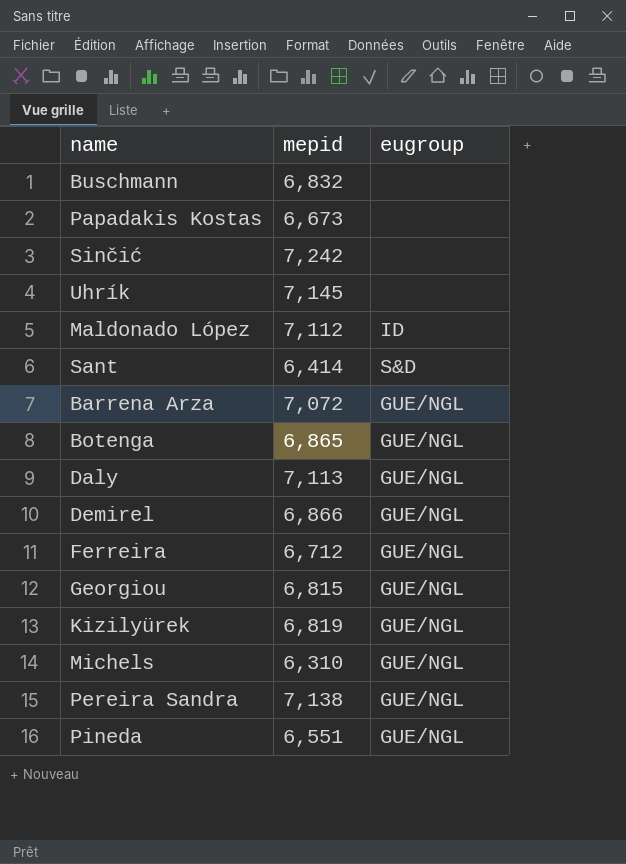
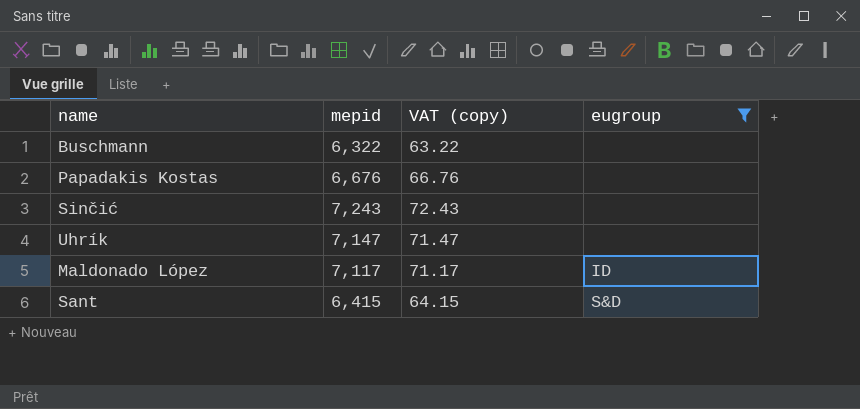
filter: none -> eugroup != GUE/NGL
column VAT (copy) | formula: none -> [mepid] * 0.01
Buschmann | mepid: 6,832 -> 6,322
Papadakis Kostas | mepid: 6,673 -> 6,676
Sinčić | mepid: 7,242 -> 7,243
Uhrík | mepid: 7,145 -> 7,147
Maldonado López | mepid: 7,112 -> 7,117
Sant | mepid: 6,414 -> 6,415

